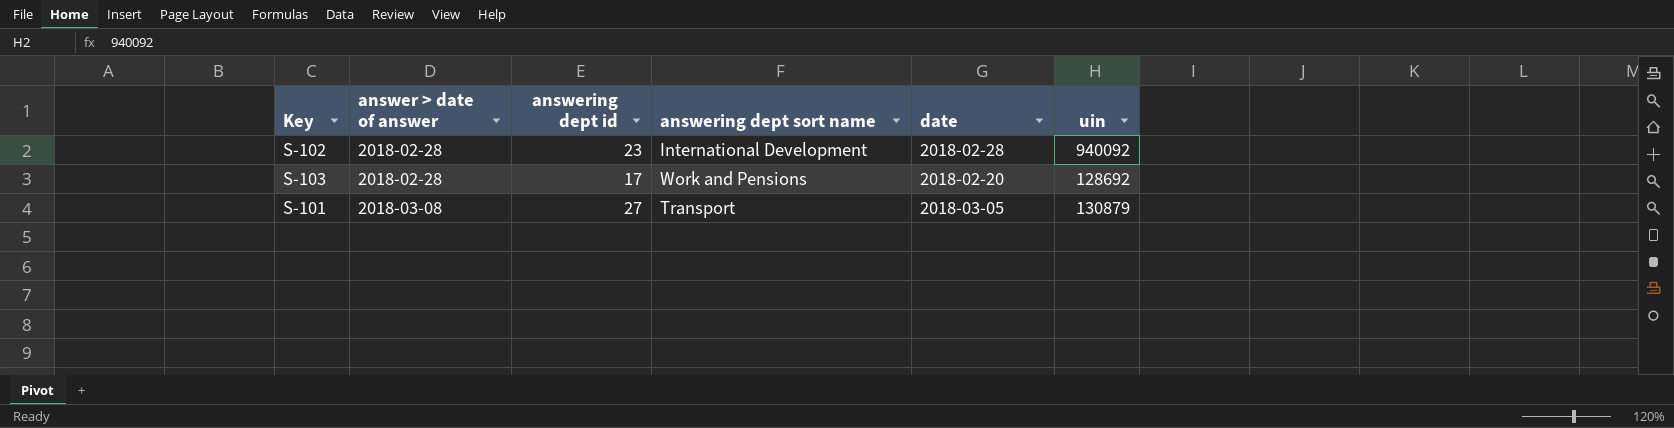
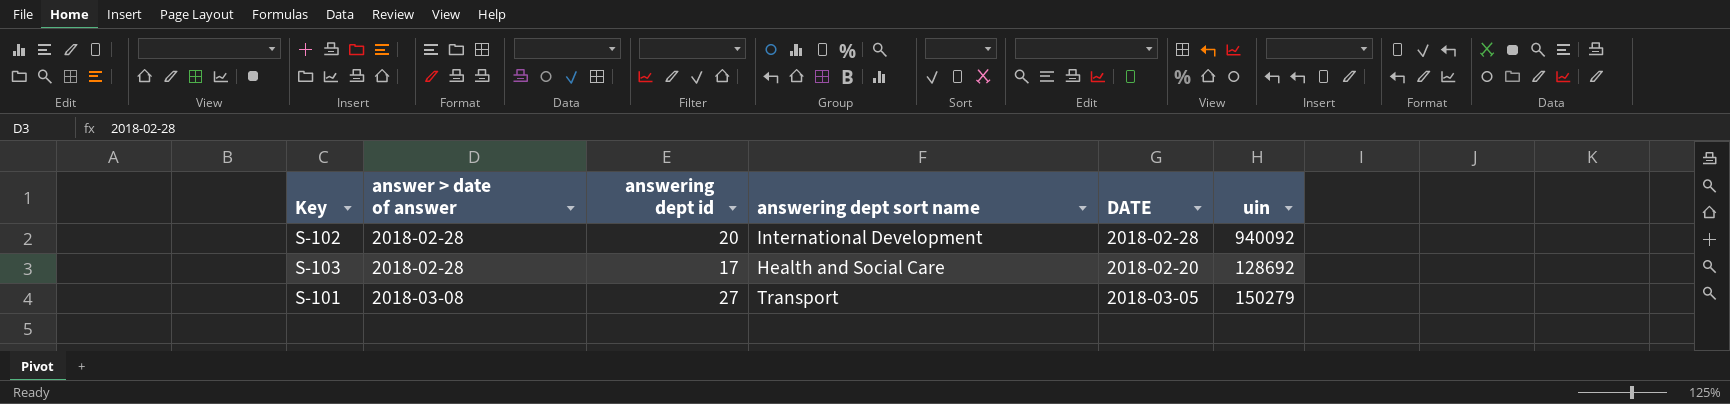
column name: date -> DATE
S-102 | answering dept id: 23 -> 20
S-103 | answering dept sort name: Work and Pensions -> Health and Social Care
S-101 | uin: 130879 -> 150279

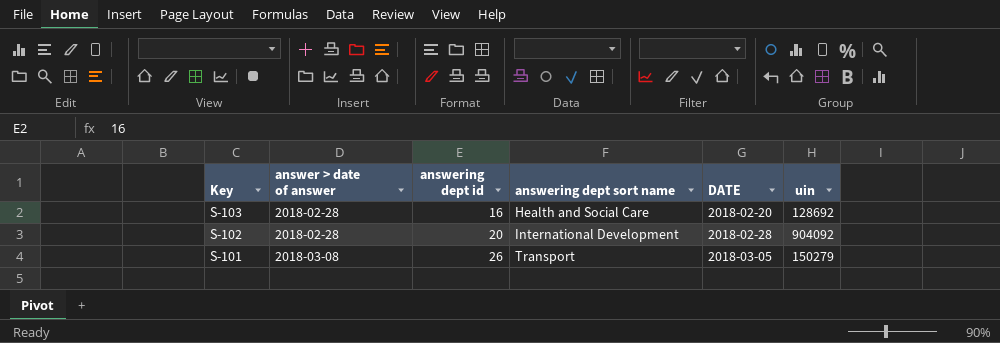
row order: answer > date of answer ascending -> Key descending
S-103 | answering dept id: 17 -> 16
S-102 | uin: 940092 -> 904092
S-101 | answering dept id: 27 -> 26

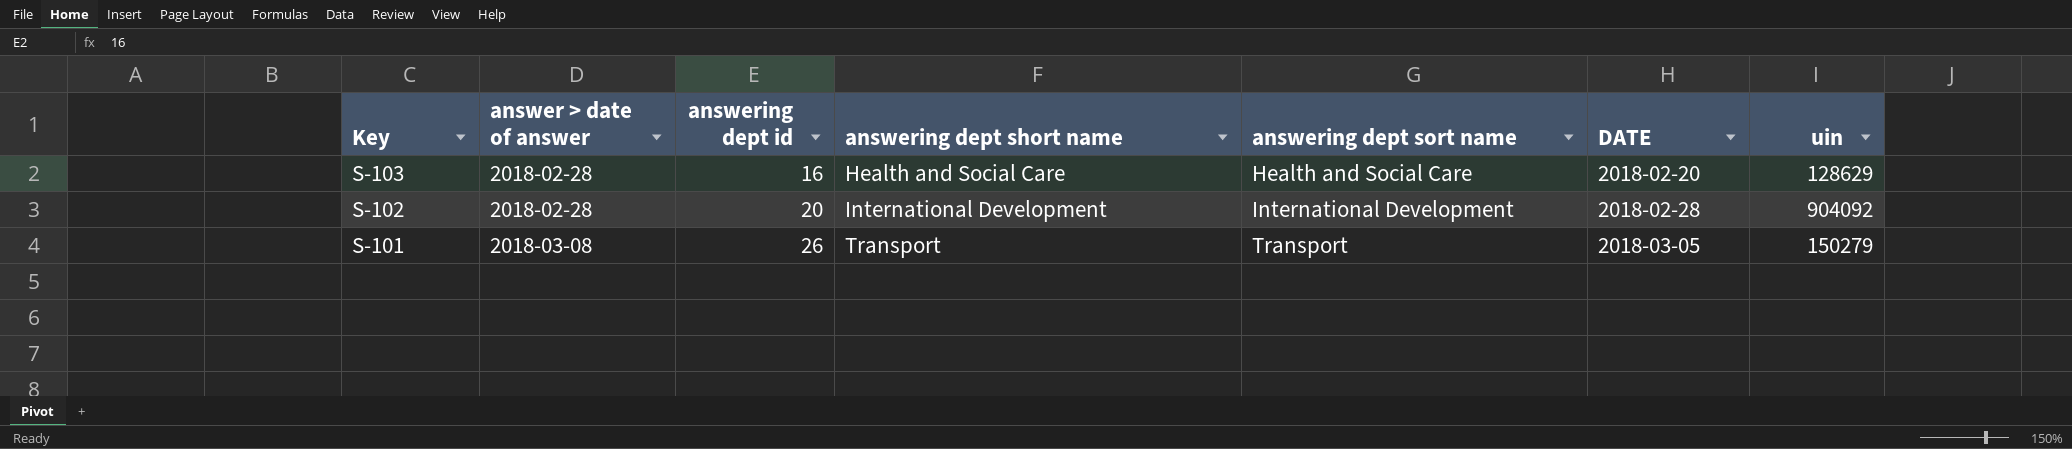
column answering dept short name | position: none -> 4
S-103 | uin: 128692 -> 128629

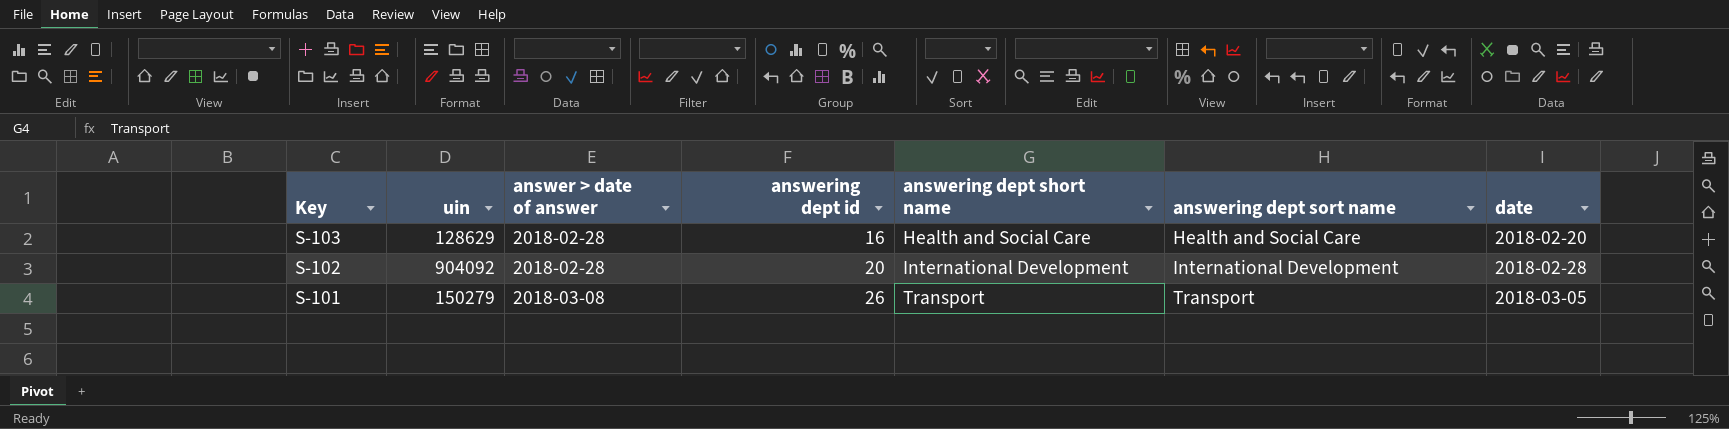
column uin | position: 7 -> 2
column name: DATE -> date

